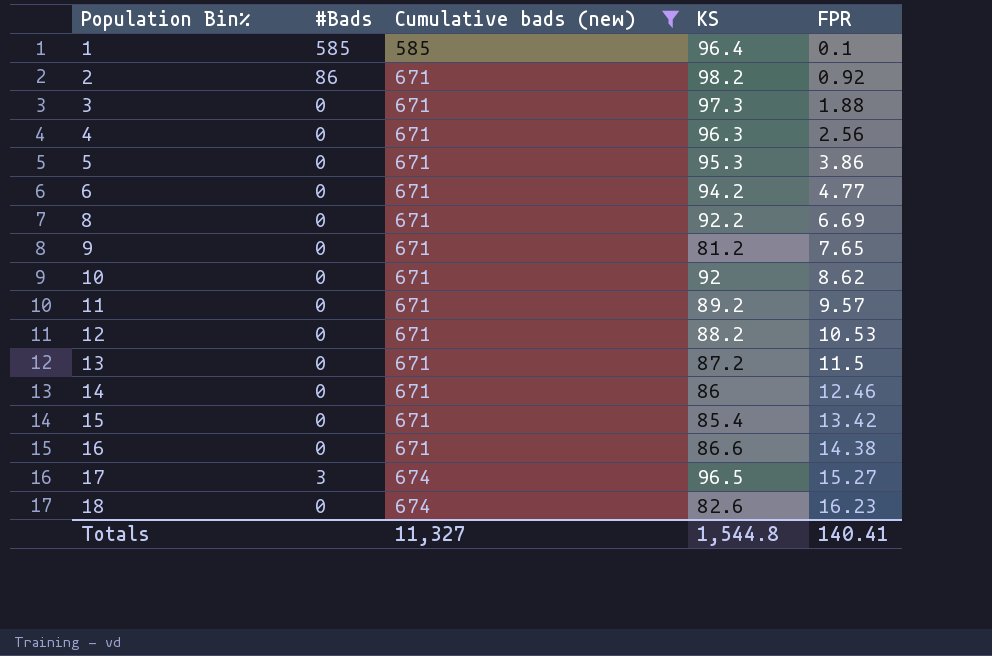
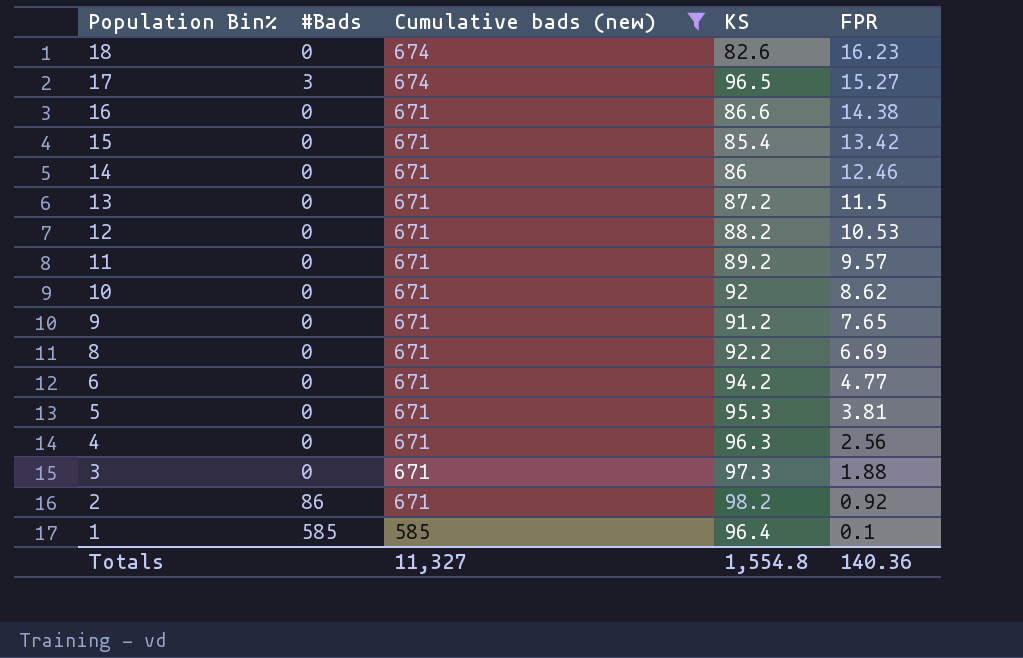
row order: Population Bin% ascending -> Population Bin% descending
9 | KS: 81.2 -> 91.2
5 | FPR: 3.86 -> 3.81
Totals | KS: 1,544.8 -> 1,554.8
Totals | FPR: 140.41 -> 140.36

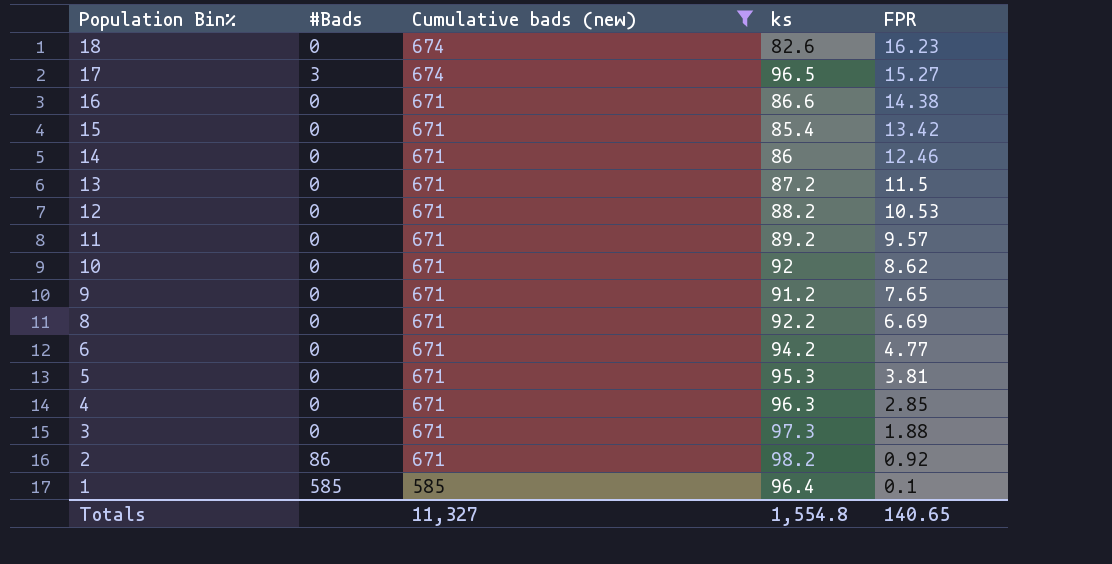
column name: KS -> ks
4 | FPR: 2.56 -> 2.85
Totals | FPR: 140.36 -> 140.65

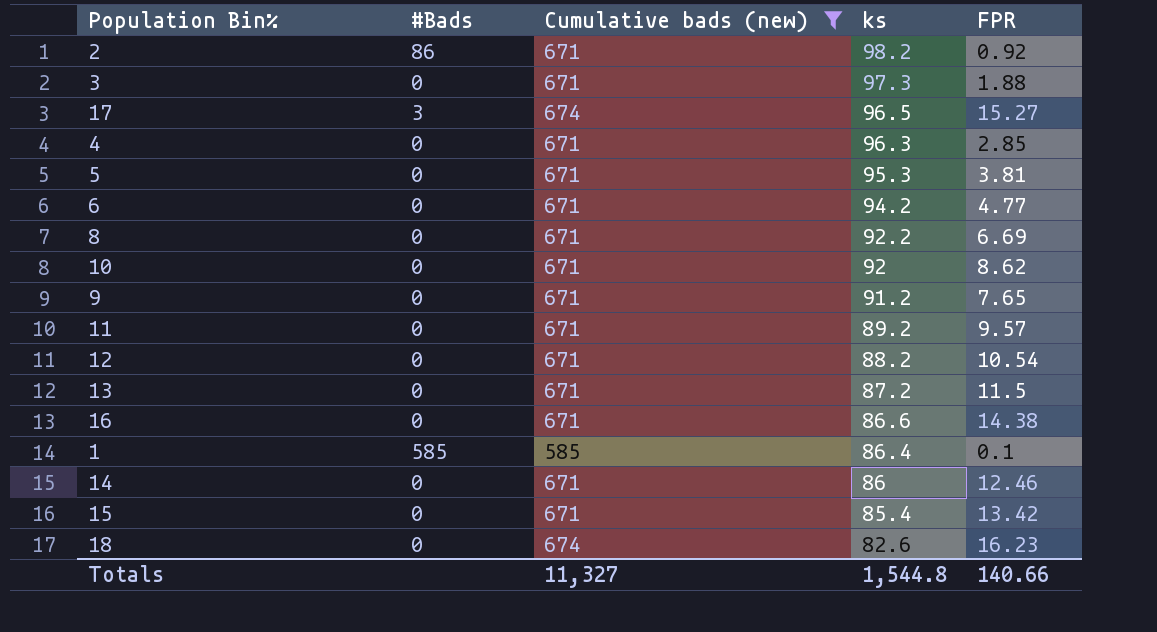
row order: Population Bin% descending -> ks descending
12 | FPR: 10.53 -> 10.54
1 | ks: 96.4 -> 86.4
Totals | ks: 1,554.8 -> 1,544.8
Totals | FPR: 140.65 -> 140.66

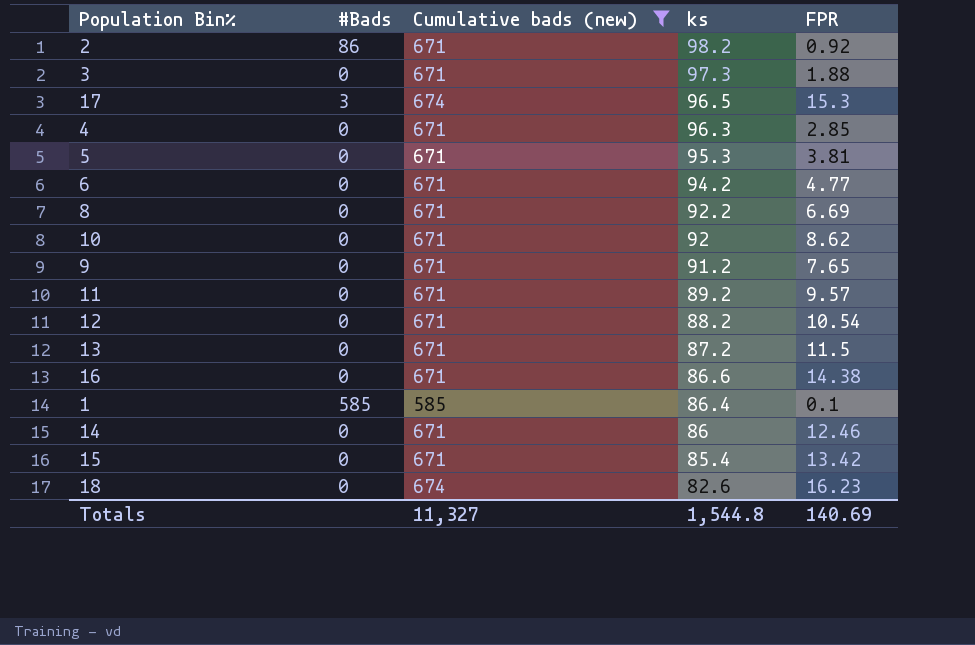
17 | FPR: 15.27 -> 15.3
Totals | FPR: 140.66 -> 140.69

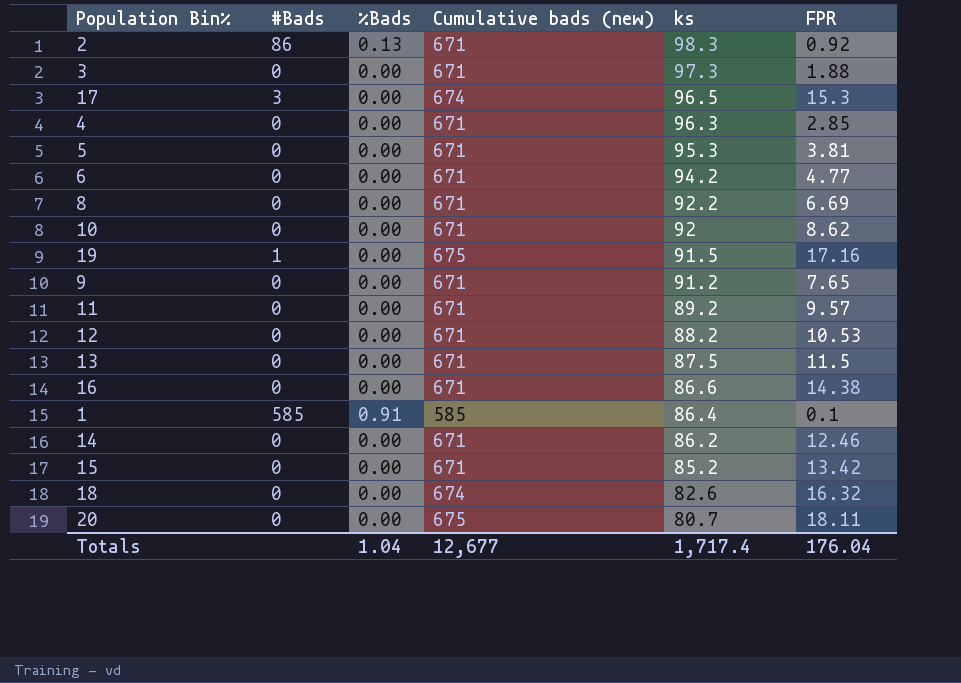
filter: Cumulative bads (new) != 675 -> none
column %Bads | position: none -> 3
2 | ks: 98.2 -> 98.3
12 | FPR: 10.54 -> 10.53
13 | ks: 87.2 -> 87.5
14 | ks: 86 -> 86.2
15 | ks: 85.4 -> 85.2
18 | FPR: 16.23 -> 16.32
Totals | Cumulative bads (new): 11,327 -> 12,677
Totals | ks: 1,544.8 -> 1,717.4
Totals | FPR: 140.69 -> 176.04

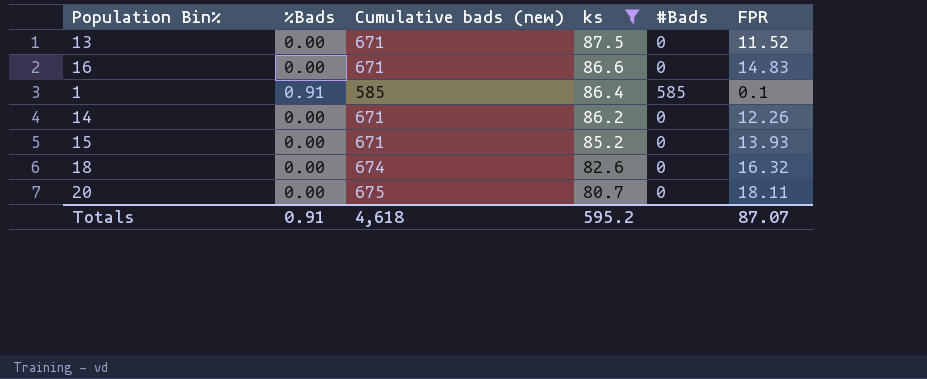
filter: none -> ks <= 87.5
column #Bads | position: 2 -> 5
13 | FPR: 11.5 -> 11.52
16 | FPR: 14.38 -> 14.83
14 | FPR: 12.46 -> 12.26
15 | FPR: 13.42 -> 13.93
Totals | %Bads: 1.04 -> 0.91
Totals | Cumulative bads (new): 12,677 -> 4,618
Totals | ks: 1,717.4 -> 595.2
Totals | FPR: 176.04 -> 87.07

